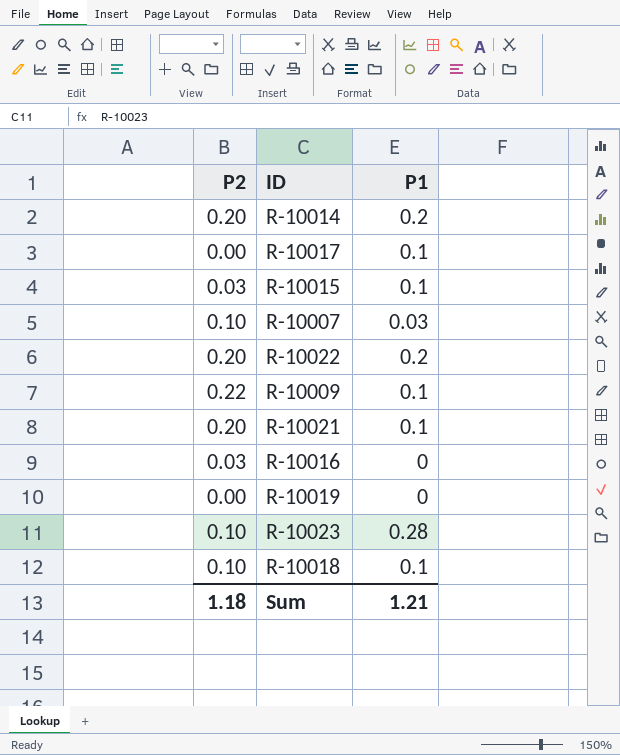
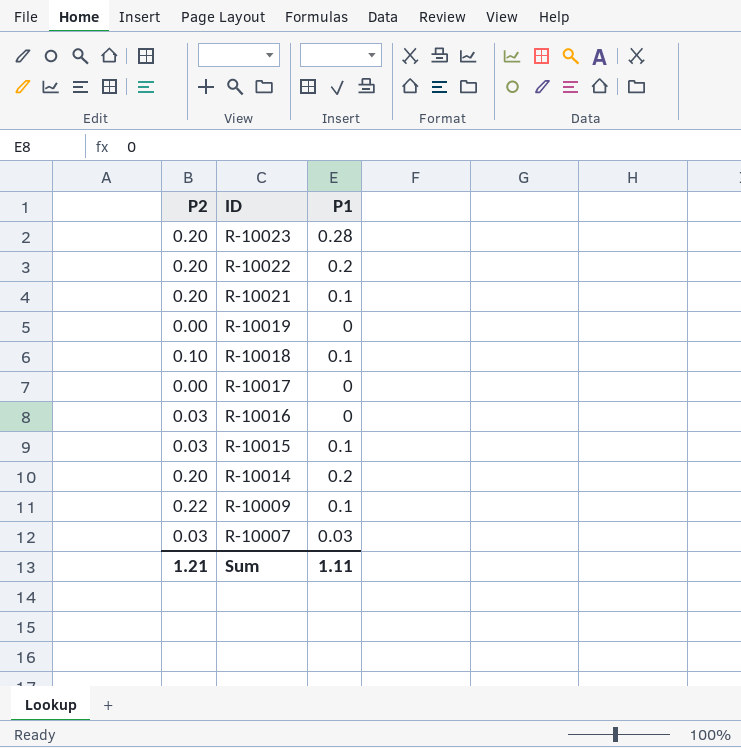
row order: none -> ID descending
R-10023 | P2: 0.10 -> 0.20
R-10017 | P1: 0.1 -> 0
R-10007 | P2: 0.10 -> 0.03
Sum | P2: 1.18 -> 1.21
Sum | P1: 1.21 -> 1.11

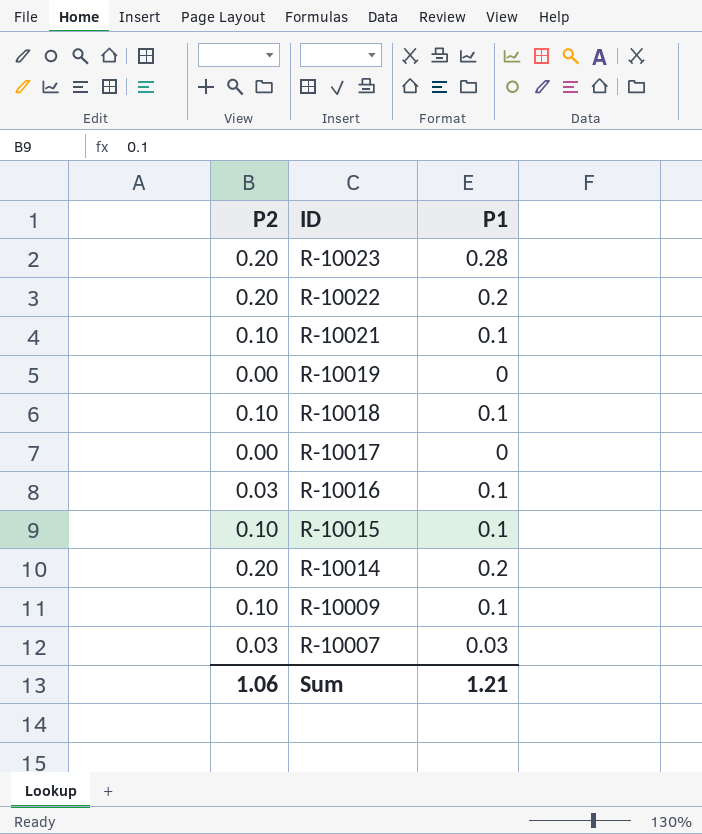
R-10021 | P2: 0.20 -> 0.10
R-10016 | P1: 0 -> 0.1
R-10015 | P2: 0.03 -> 0.10
R-10009 | P2: 0.22 -> 0.10
Sum | P2: 1.21 -> 1.06
Sum | P1: 1.11 -> 1.21

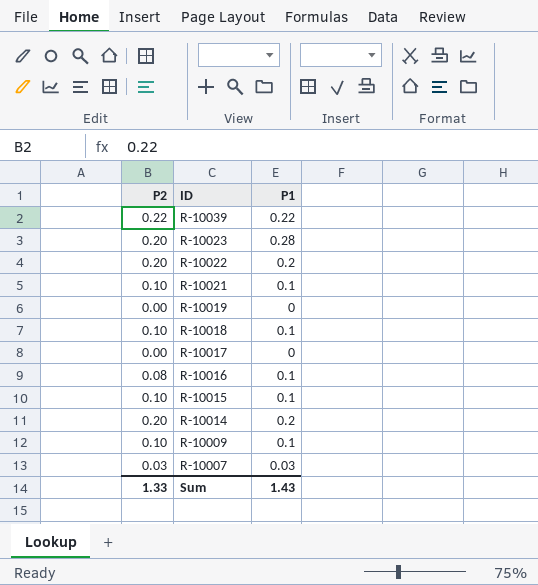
row R-10039: none -> 0.22 | 0.22
R-10016 | P2: 0.03 -> 0.08
Sum | P2: 1.06 -> 1.33
Sum | P1: 1.21 -> 1.43

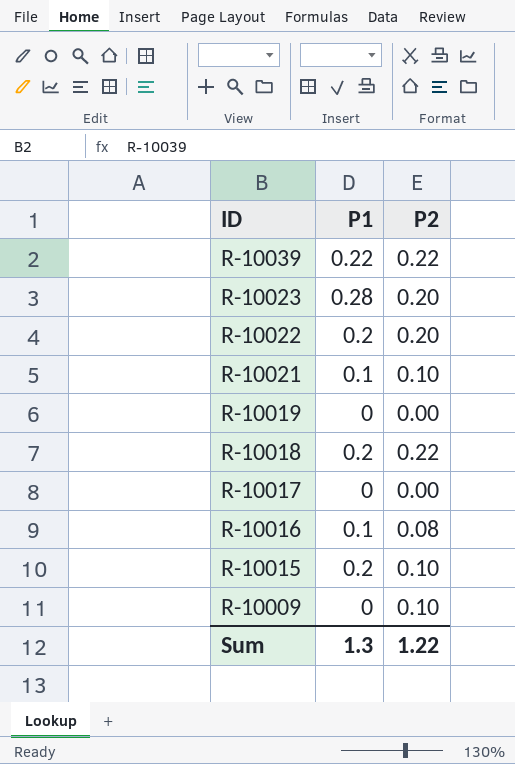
column P2 | position: 1 -> 3
row R-10014: 0.20 | 0.2 -> none
row R-10007: 0.03 | 0.03 -> none
R-10018 | P1: 0.1 -> 0.2
R-10018 | P2: 0.10 -> 0.22
R-10015 | P1: 0.1 -> 0.2
R-10009 | P1: 0.1 -> 0
Sum | P1: 1.43 -> 1.3
Sum | P2: 1.33 -> 1.22

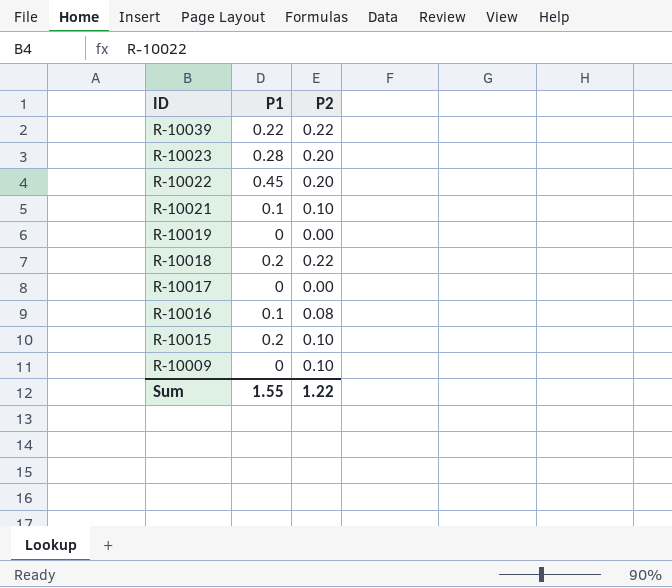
R-10022 | P1: 0.2 -> 0.45
Sum | P1: 1.3 -> 1.55

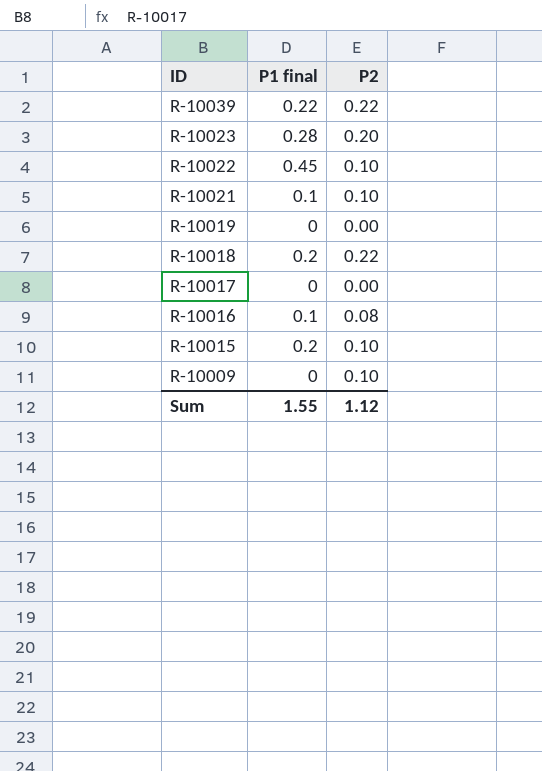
column name: P1 -> P1 final
R-10022 | P2: 0.20 -> 0.10
Sum | P2: 1.22 -> 1.12

